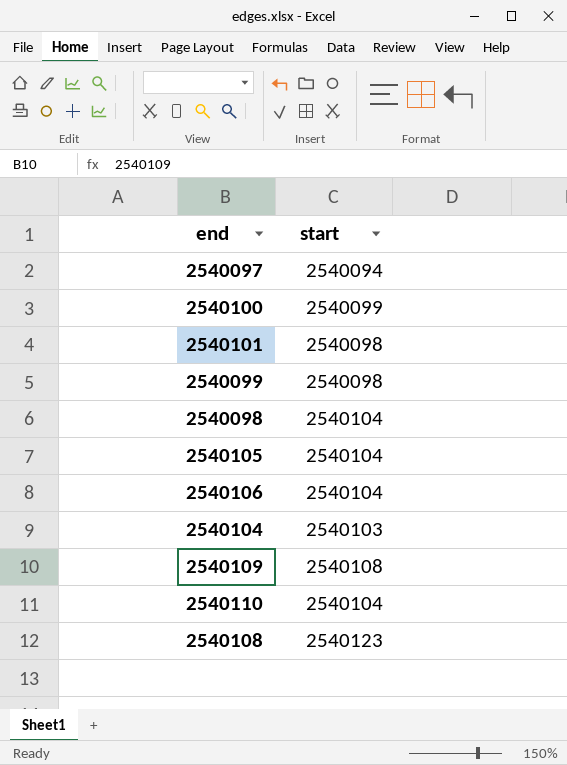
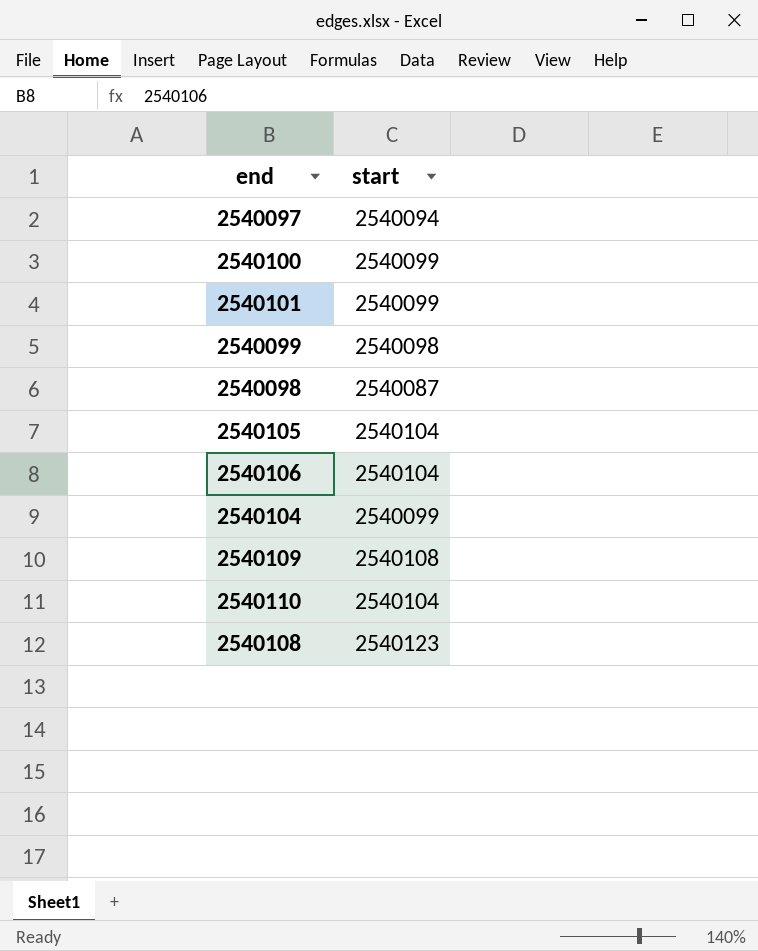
2540101 | start: 2540098 -> 2540099
2540098 | start: 2540104 -> 2540087
2540104 | start: 2540103 -> 2540099

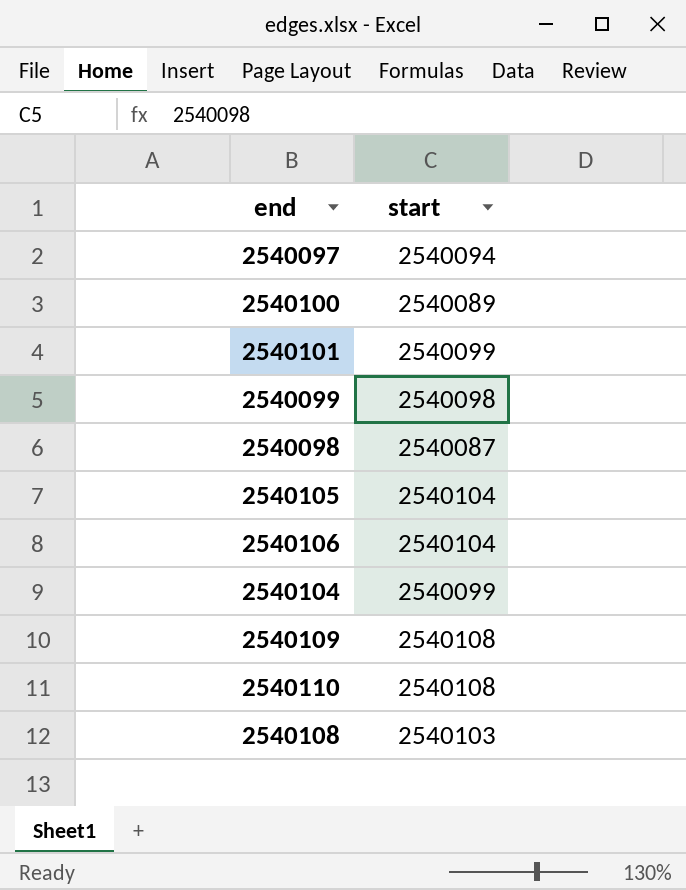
2540100 | start: 2540099 -> 2540089
2540110 | start: 2540104 -> 2540108
2540108 | start: 2540123 -> 2540103

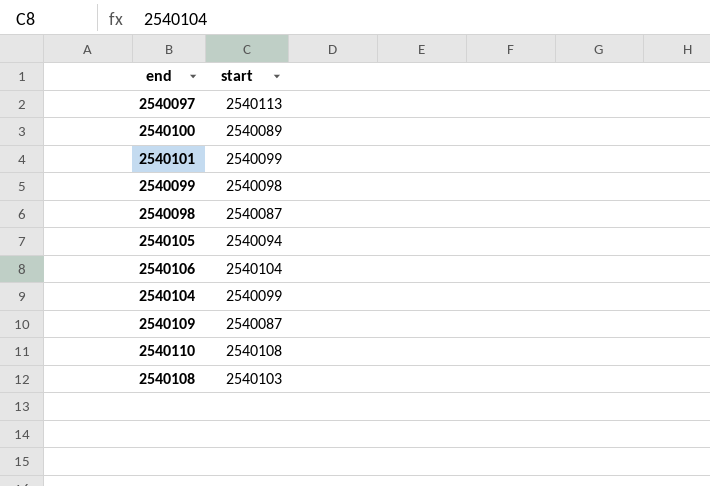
2540097 | start: 2540094 -> 2540113
2540105 | start: 2540104 -> 2540094
2540109 | start: 2540108 -> 2540087

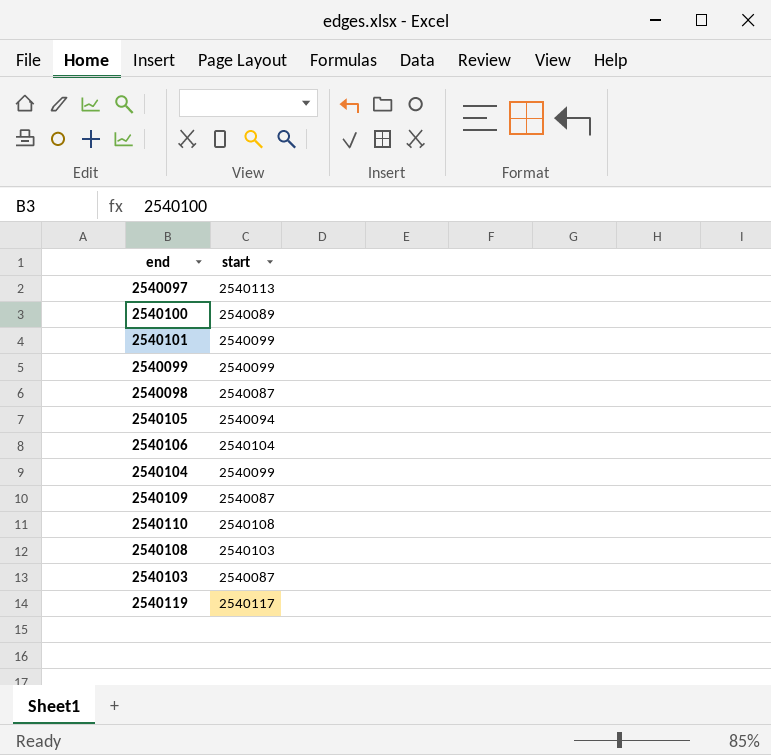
2540099 | start: 2540098 -> 2540099
row 2540103: none -> 2540087
row 2540119: none -> 2540117

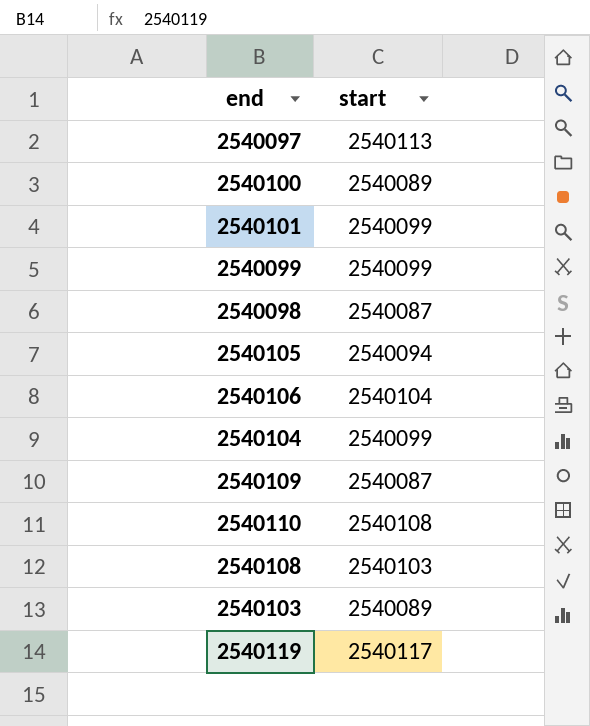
2540103 | start: 2540087 -> 2540089

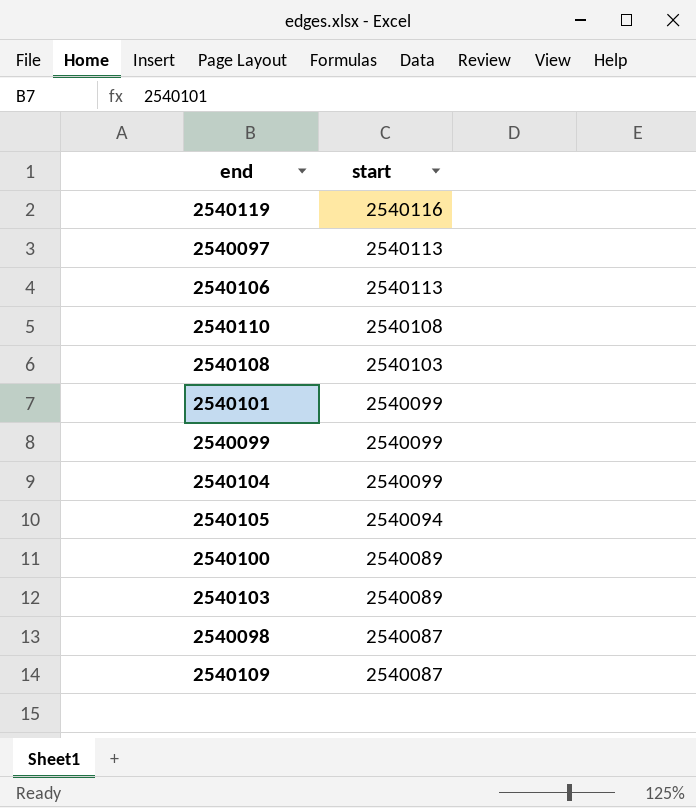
row order: none -> start descending
2540119 | start: 2540117 -> 2540116
2540106 | start: 2540104 -> 2540113

